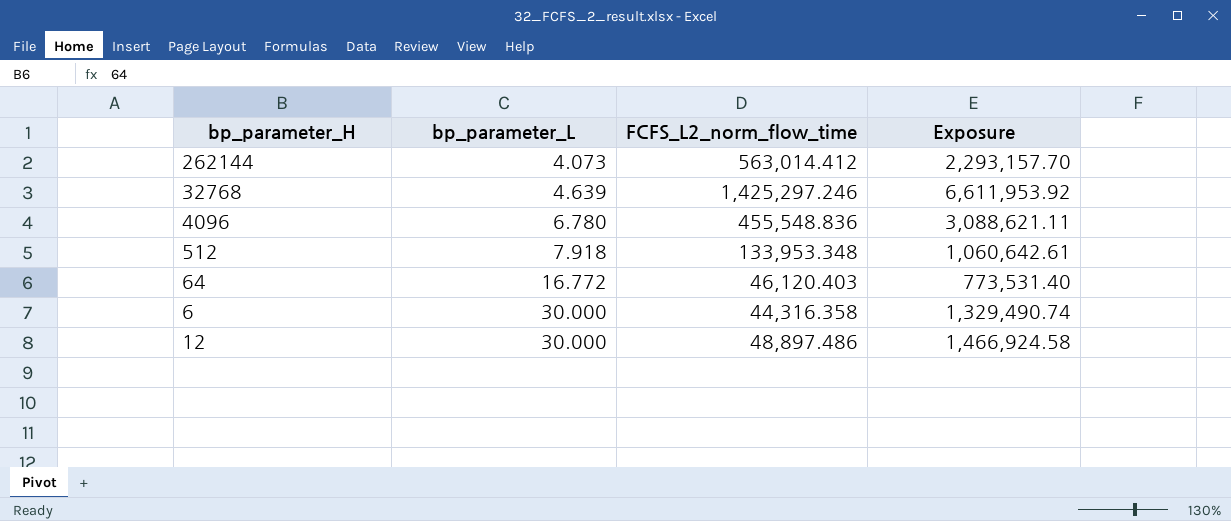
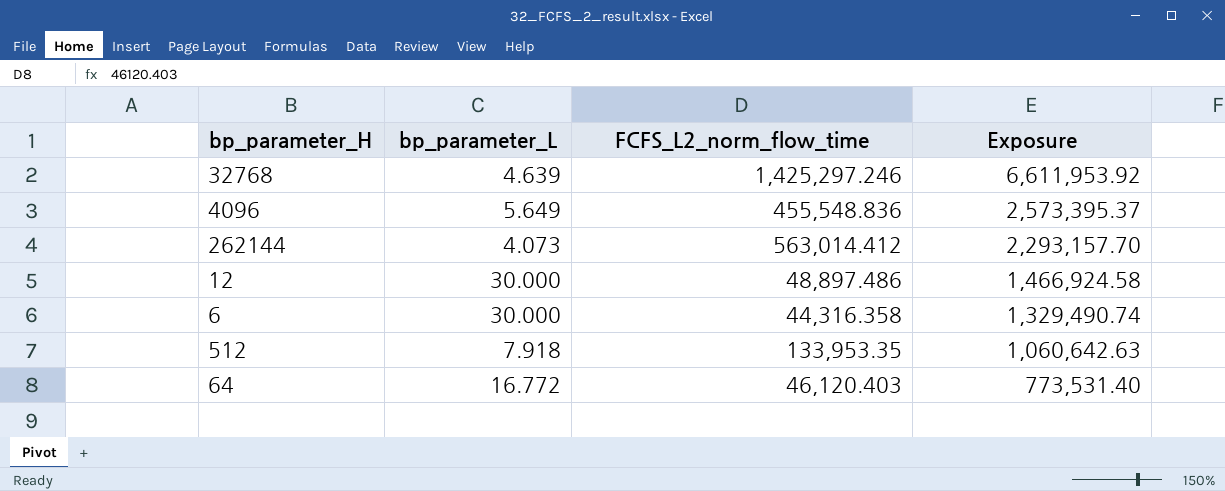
row order: bp_parameter_L ascending -> Exposure descending
4096 | bp_parameter_L: 6.780 -> 5.649
4096 | Exposure: 3,088,621.11 -> 2,573,395.37
512 | FCFS_L2_norm_flow_time: 133,953.348 -> 133,953.35
512 | Exposure: 1,060,642.61 -> 1,060,642.63

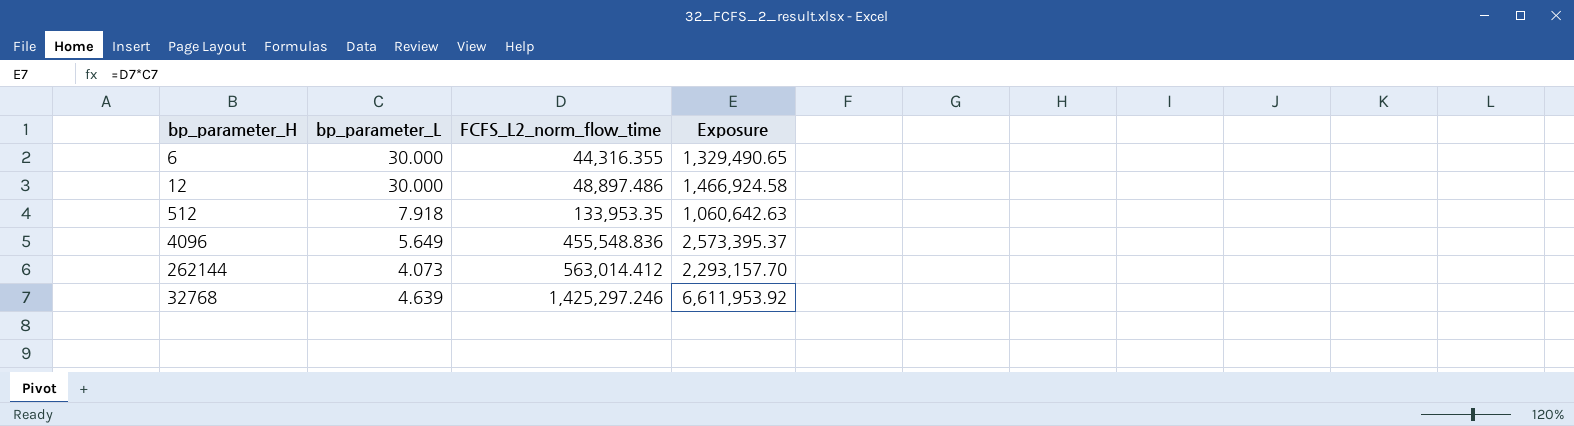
row order: Exposure descending -> FCFS_L2_norm_flow_time ascending
row 64: 16.772 | 46,120.403 | 773,531.40 -> none
6 | FCFS_L2_norm_flow_time: 44,316.358 -> 44,316.355
6 | Exposure: 1,329,490.74 -> 1,329,490.65

